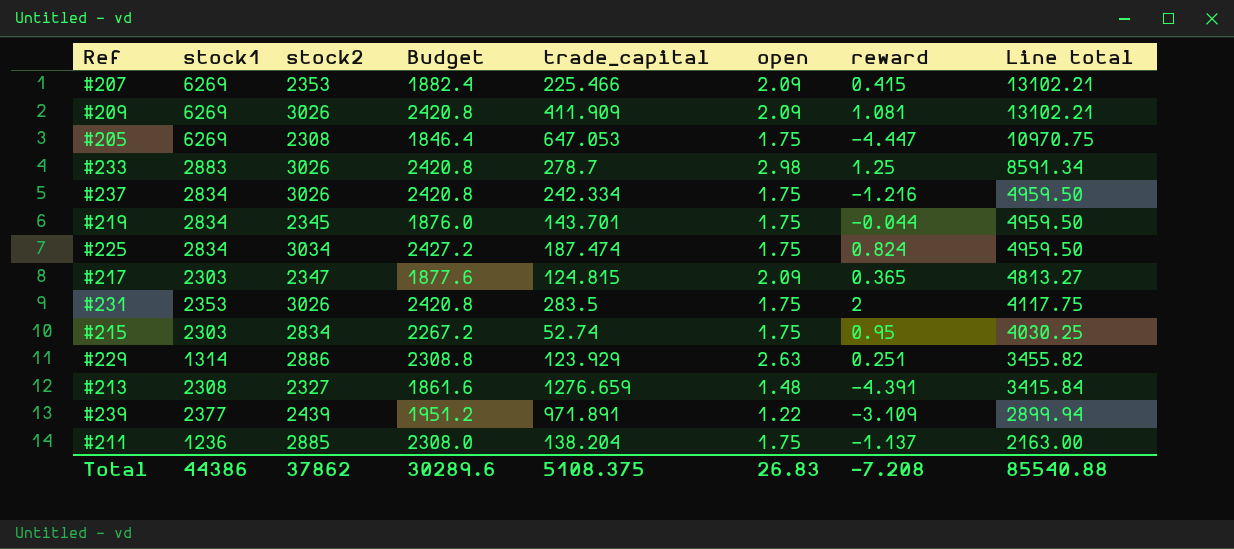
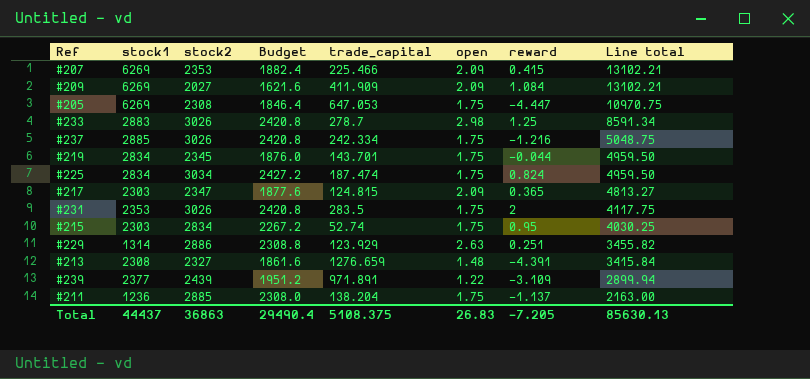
#209 | stock2: 3026 -> 2027
#209 | Budget: 2420.8 -> 1621.6
#209 | reward: 1.081 -> 1.084
#237 | stock1: 2834 -> 2885
#237 | Line total: 4959.50 -> 5048.75
Total | stock1: 44386 -> 44437
Total | stock2: 37862 -> 36863
Total | Budget: 30289.6 -> 29490.4
Total | reward: -7.208 -> -7.205
Total | Line total: 85540.88 -> 85630.13

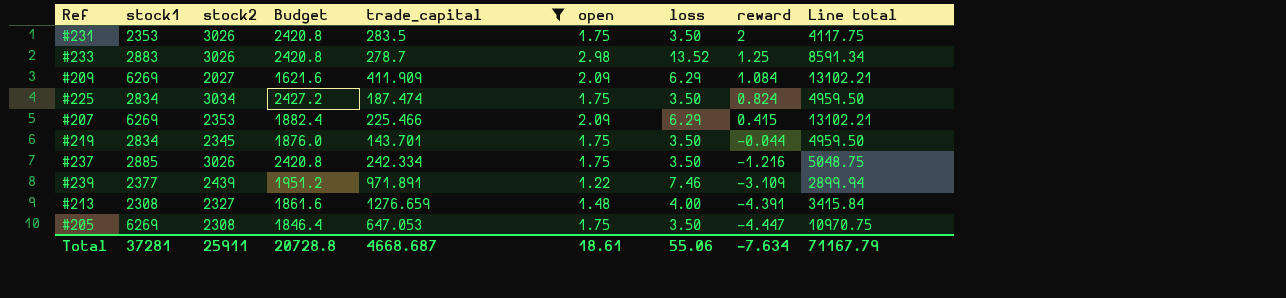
filter: none -> trade_capital >= 143.701
row order: Line total descending -> reward descending
column loss | position: none -> 7
Total | stock1: 44437 -> 37281
Total | stock2: 36863 -> 25911
Total | Budget: 29490.4 -> 20728.8
Total | trade_capital: 5108.375 -> 4668.687
Total | open: 26.83 -> 18.61
Total | reward: -7.205 -> -7.634
Total | Line total: 85630.13 -> 71167.79

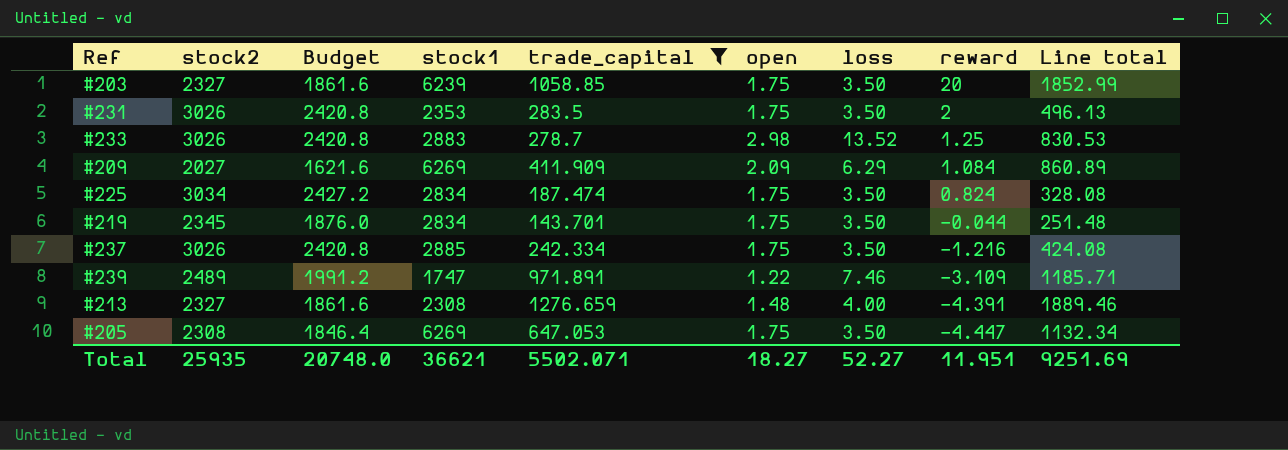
column stock1 | position: 2 -> 4
column Line total | formula: [stock1] * [open] -> [trade_capital] * [open]
row #207: 6269 | 2353 | 1882.4 | 225.466 | 2.09 | 6.29 | 0.415 | 13102.21 -> none
row #203: none -> 2327 | 1861.6 | 6239 | 1058.85 | 1.75 | 3.50 | 20 | 1852.99
#239 | stock2: 2439 -> 2489
#239 | Budget: 1951.2 -> 1991.2
#239 | stock1: 2377 -> 1747
Total | stock2: 25911 -> 25935
Total | Budget: 20728.8 -> 20748.0
Total | stock1: 37281 -> 36621
Total | trade_capital: 4668.687 -> 5502.071
Total | open: 18.61 -> 18.27
Total | loss: 55.06 -> 52.27
Total | reward: -7.634 -> 11.951
Total | Line total: 71167.79 -> 9251.69

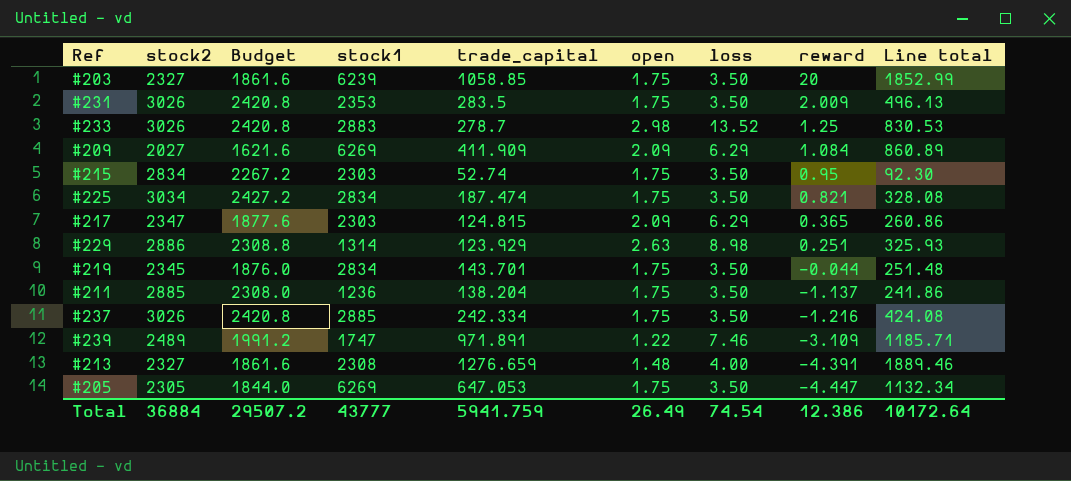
filter: trade_capital >= 143.701 -> none
#231 | reward: 2 -> 2.009
#225 | reward: 0.824 -> 0.821
#205 | stock2: 2308 -> 2305
#205 | Budget: 1846.4 -> 1844.0
Total | stock2: 25935 -> 36884
Total | Budget: 20748.0 -> 29507.2
Total | stock1: 36621 -> 43777
Total | trade_capital: 5502.071 -> 5941.759
Total | open: 18.27 -> 26.49
Total | loss: 52.27 -> 74.54
Total | reward: 11.951 -> 12.386
Total | Line total: 9251.69 -> 10172.64

